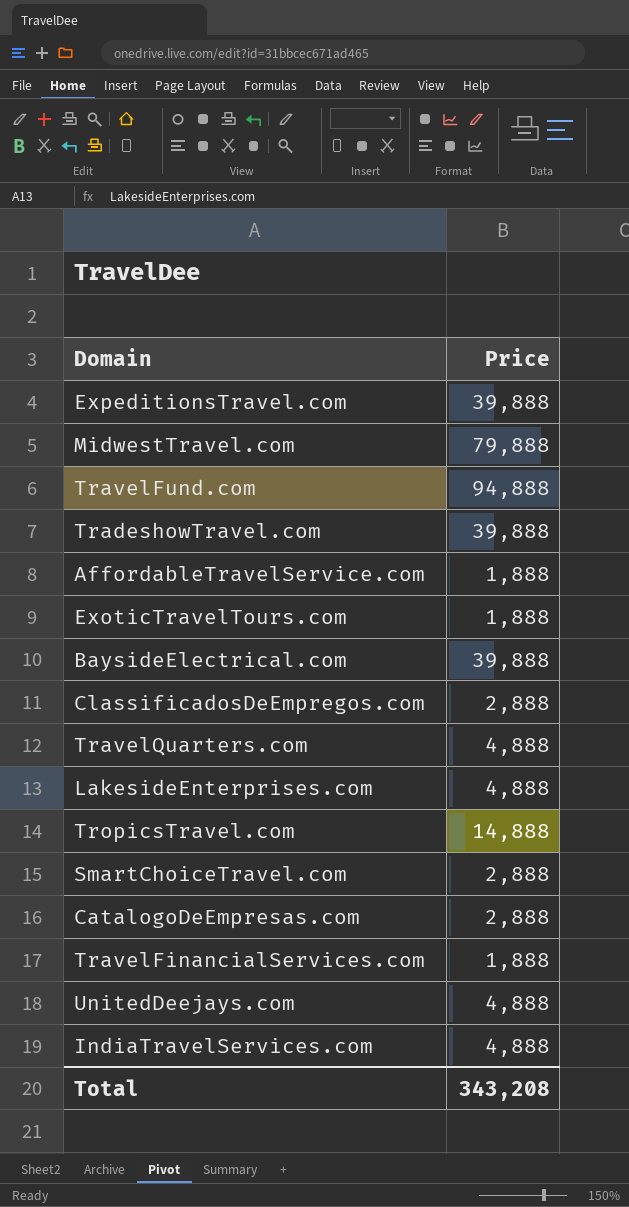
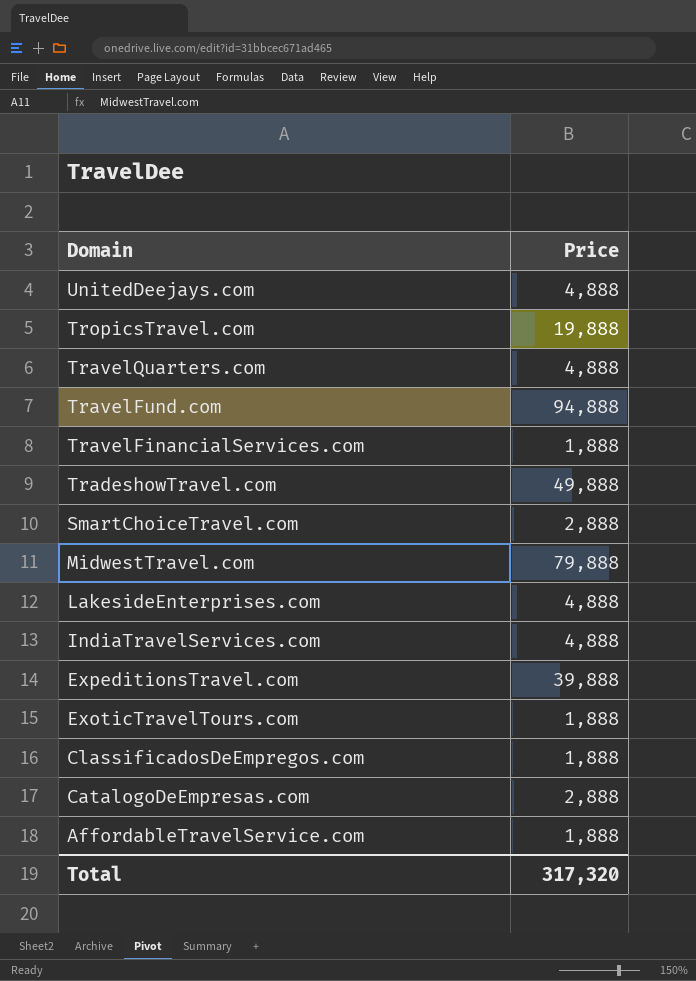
row order: none -> Domain descending
row BaysideElectrical.com: 39,888 -> none
TropicsTravel.com | Price: 14,888 -> 19,888
TradeshowTravel.com | Price: 39,888 -> 49,888
ClassificadosDeEmpregos.com | Price: 2,888 -> 1,888
Total | Price: 343,208 -> 317,320

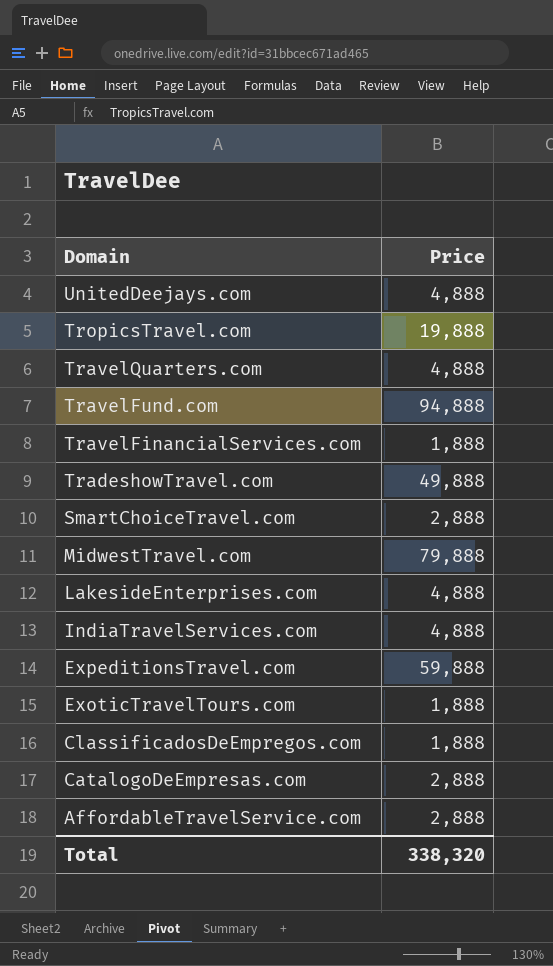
ExpeditionsTravel.com | Price: 39,888 -> 59,888
AffordableTravelService.com | Price: 1,888 -> 2,888
Total | Price: 317,320 -> 338,320

